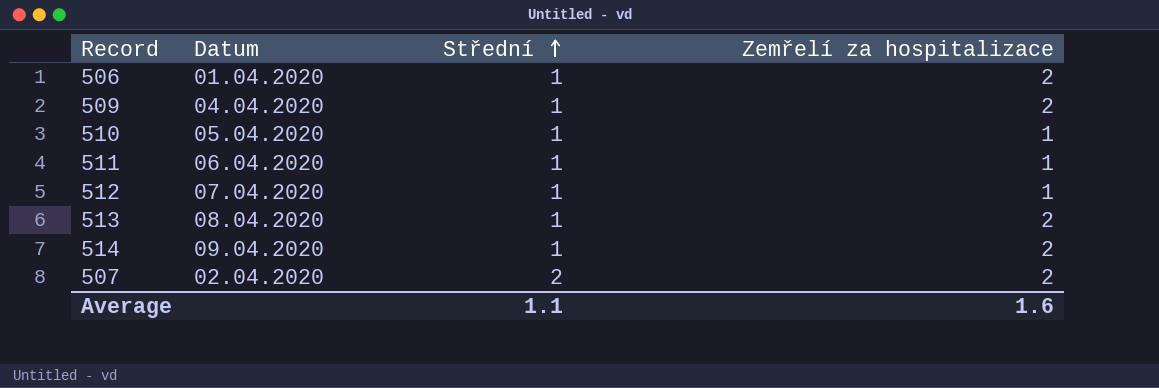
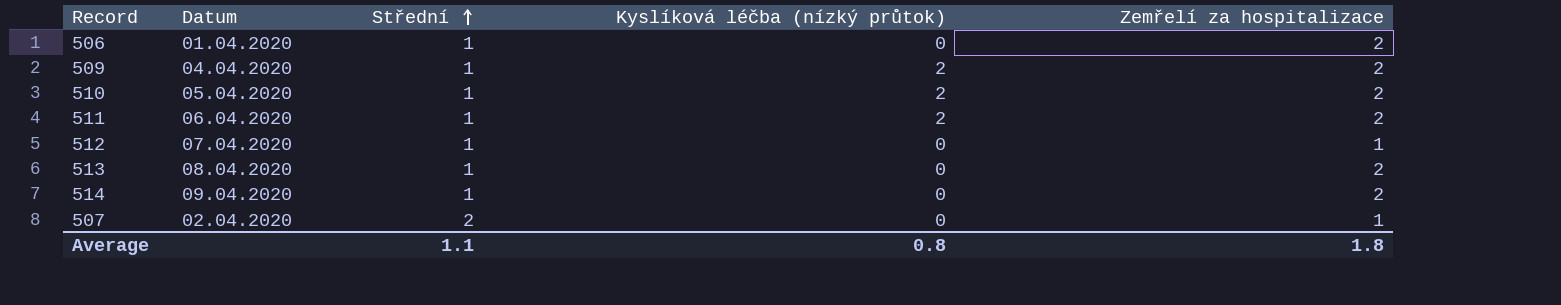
column Kyslíková léčba (nízký průtok) | position: none -> 4
510 | Zemřelí za hospitalizace: 1 -> 2
511 | Zemřelí za hospitalizace: 1 -> 2
507 | Zemřelí za hospitalizace: 2 -> 1
Average | Zemřelí za hospitalizace: 1.6 -> 1.8

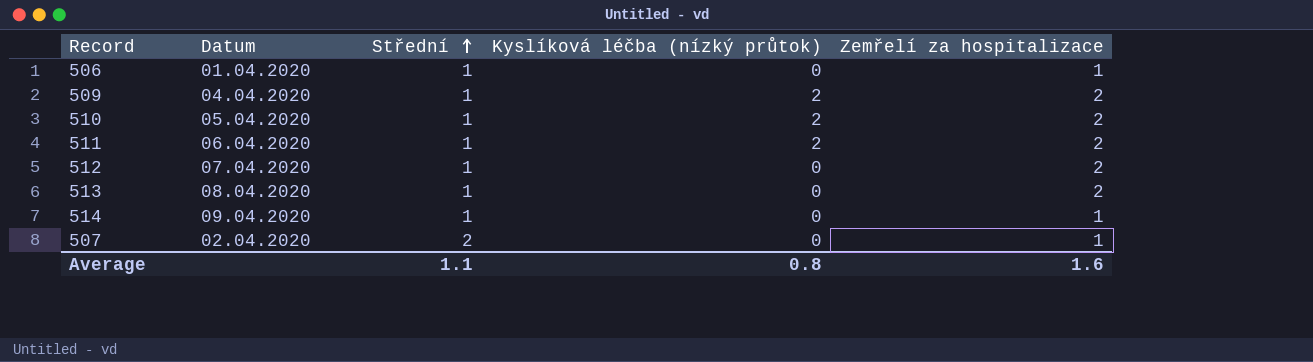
506 | Zemřelí za hospitalizace: 2 -> 1
512 | Zemřelí za hospitalizace: 1 -> 2
514 | Zemřelí za hospitalizace: 2 -> 1
Average | Zemřelí za hospitalizace: 1.8 -> 1.6

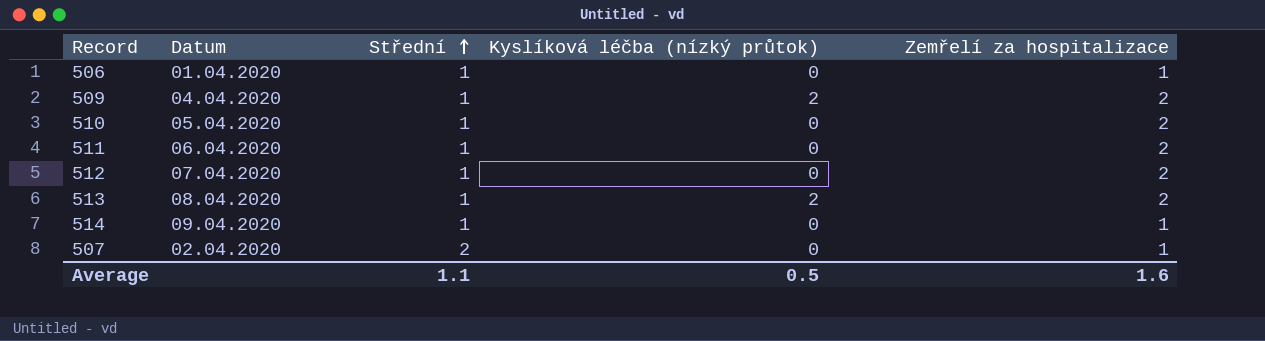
510 | Kyslíková léčba (nízký průtok): 2 -> 0
511 | Kyslíková léčba (nízký průtok): 2 -> 0
513 | Kyslíková léčba (nízký průtok): 0 -> 2
Average | Kyslíková léčba (nízký průtok): 0.8 -> 0.5

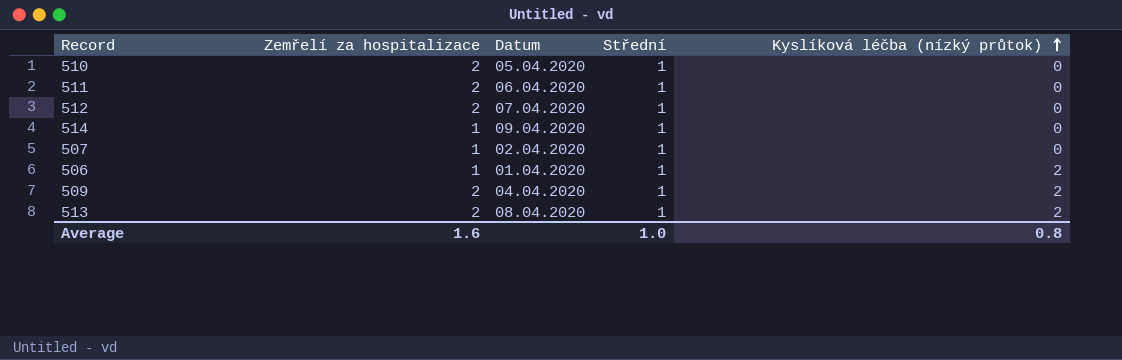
row order: Střední ascending -> Kyslíková léčba (nízký průtok) ascending
column Zemřelí za hospitalizace | position: 5 -> 2
507 | Střední: 2 -> 1
506 | Kyslíková léčba (nízký průtok): 0 -> 2
Average | Střední: 1.1 -> 1.0
Average | Kyslíková léčba (nízký průtok): 0.5 -> 0.8

